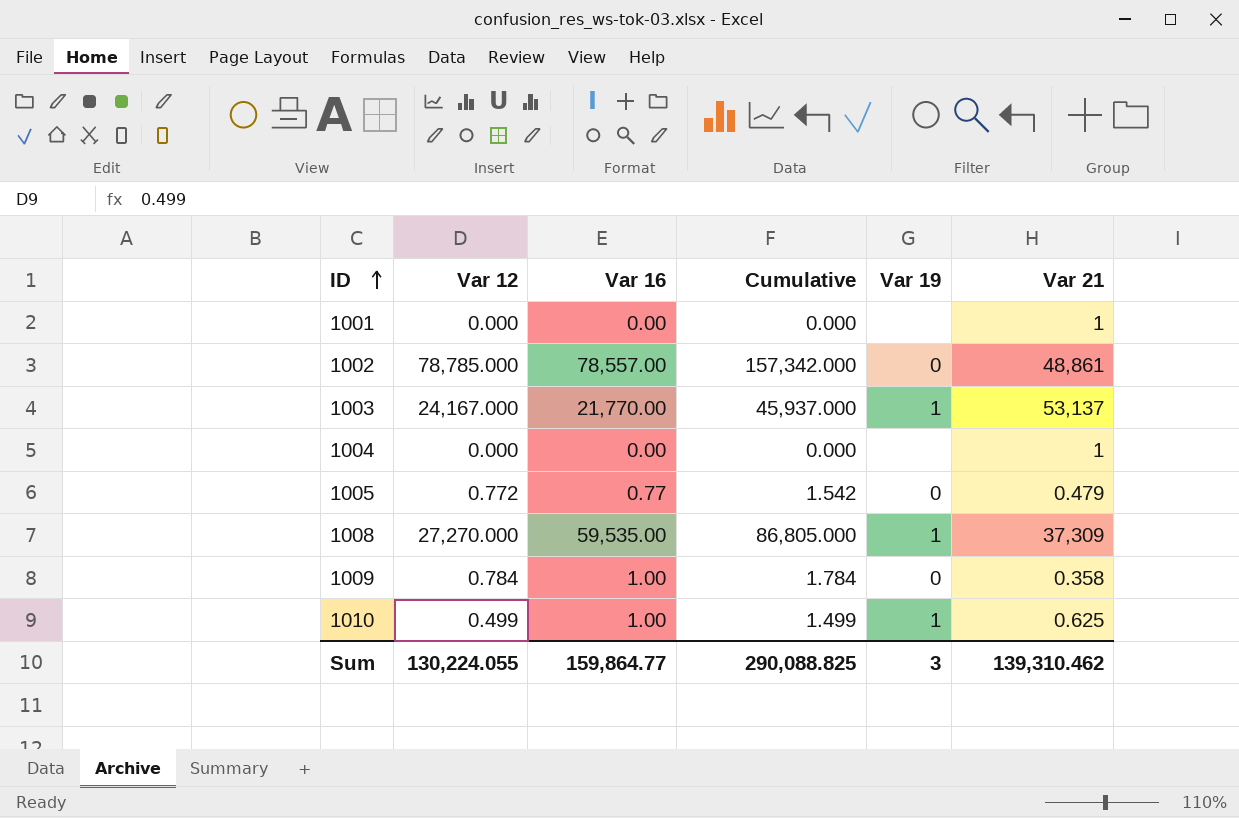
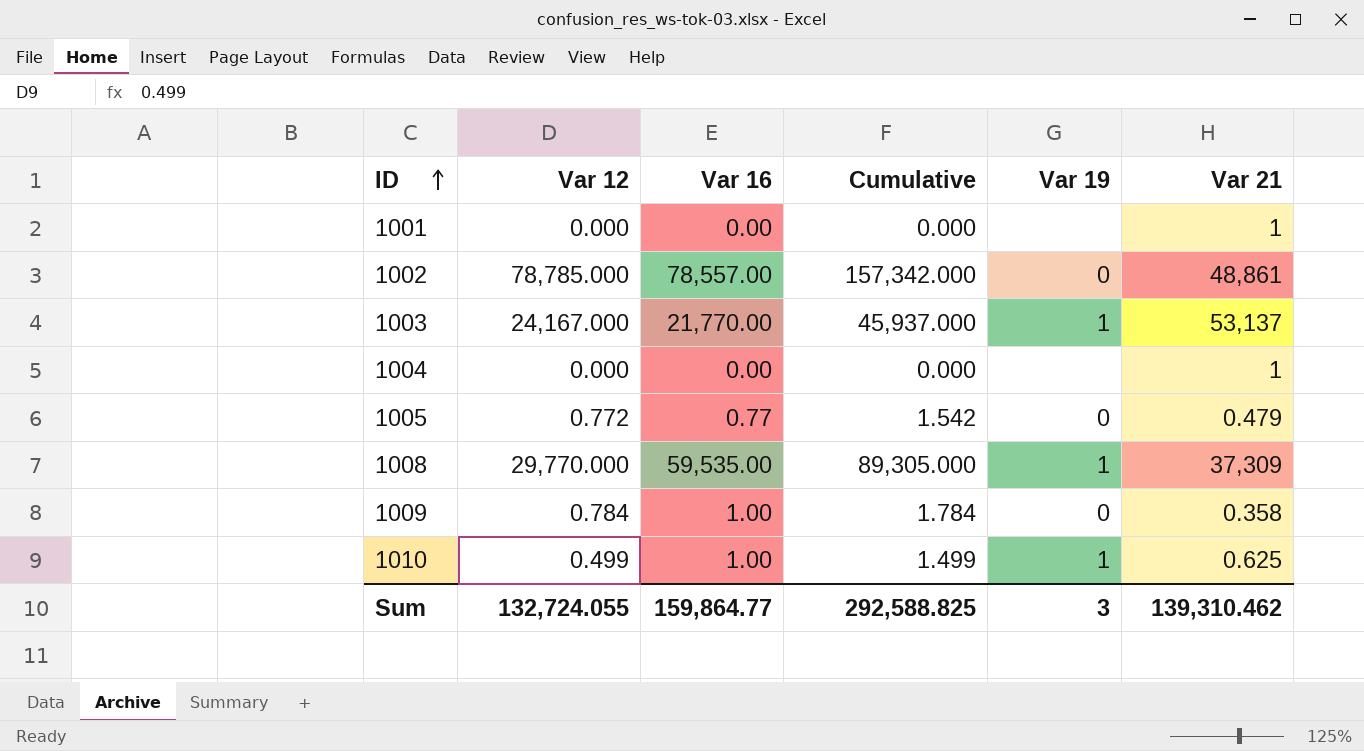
1008 | Var 12: 27,270.000 -> 29,770.000
1008 | Cumulative: 86,805.000 -> 89,305.000
Sum | Var 12: 130,224.055 -> 132,724.055
Sum | Cumulative: 290,088.825 -> 292,588.825

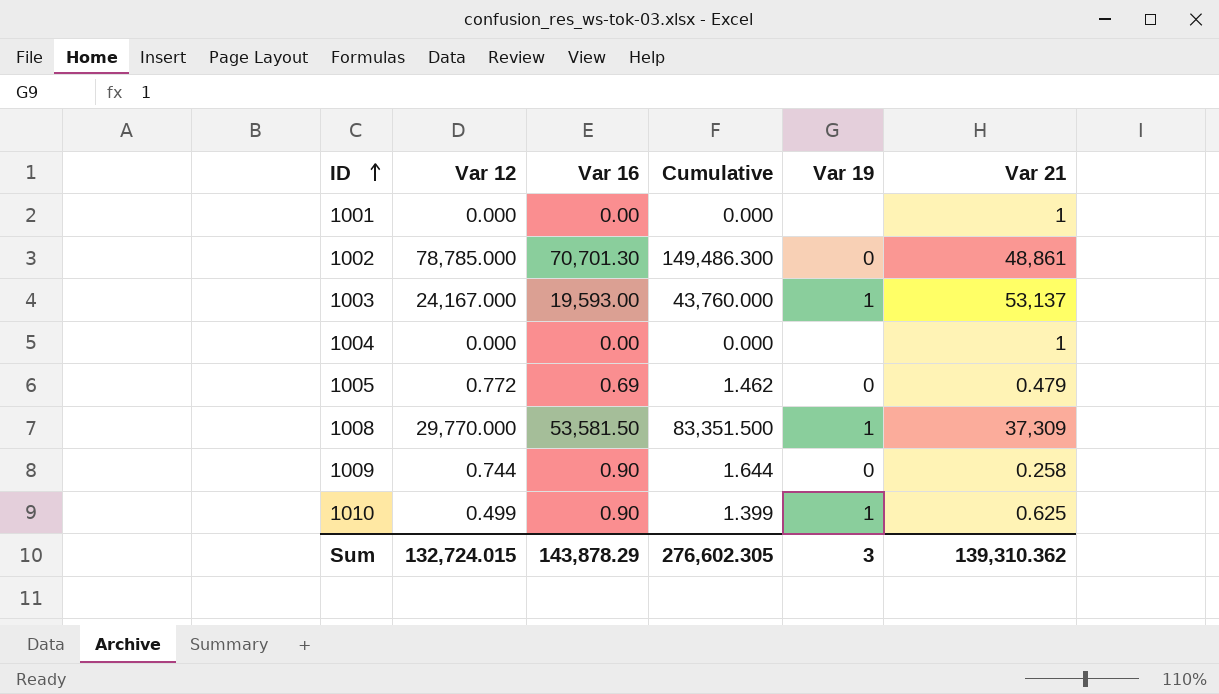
1002 | Var 16: 78,557.00 -> 70,701.30
1002 | Cumulative: 157,342.000 -> 149,486.300
1003 | Var 16: 21,770.00 -> 19,593.00
1003 | Cumulative: 45,937.000 -> 43,760.000
1005 | Var 16: 0.77 -> 0.69
1005 | Cumulative: 1.542 -> 1.462
1008 | Var 16: 59,535.00 -> 53,581.50
1008 | Cumulative: 89,305.000 -> 83,351.500
1009 | Var 12: 0.784 -> 0.744
1009 | Var 16: 1.00 -> 0.90
1009 | Cumulative: 1.784 -> 1.644
1009 | Var 21: 0.358 -> 0.258
1010 | Var 16: 1.00 -> 0.90
1010 | Cumulative: 1.499 -> 1.399
Sum | Var 12: 132,724.055 -> 132,724.015
Sum | Var 16: 159,864.77 -> 143,878.29
Sum | Cumulative: 292,588.825 -> 276,602.305
Sum | Var 21: 139,310.462 -> 139,310.362

